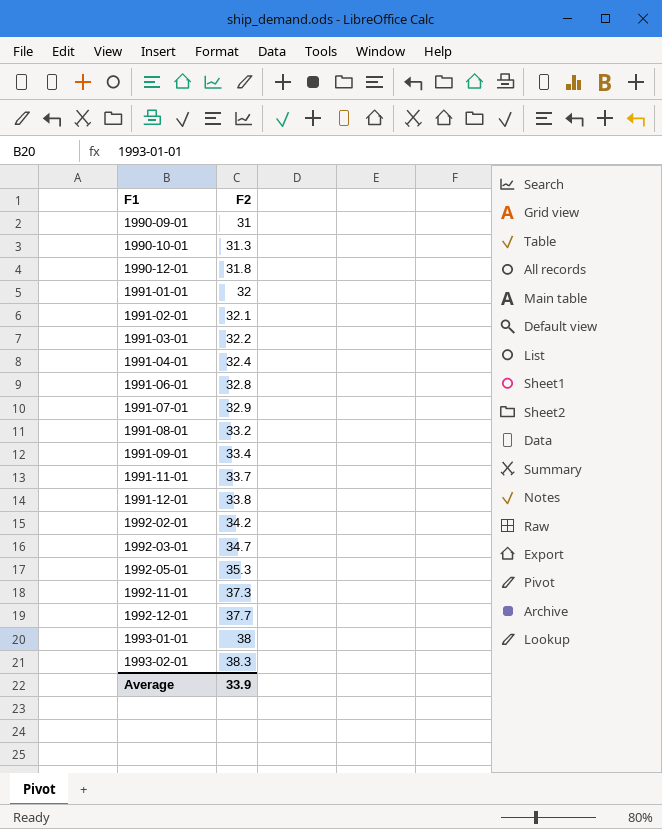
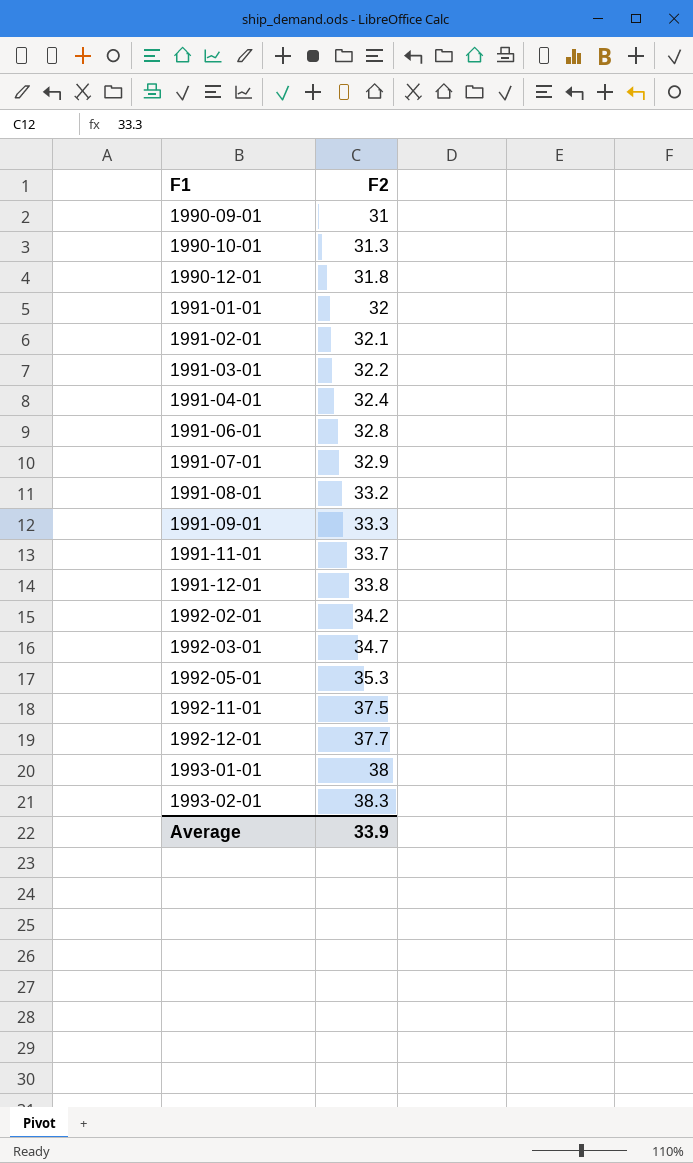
1991-09-01 | F2: 33.4 -> 33.3
1992-11-01 | F2: 37.3 -> 37.5

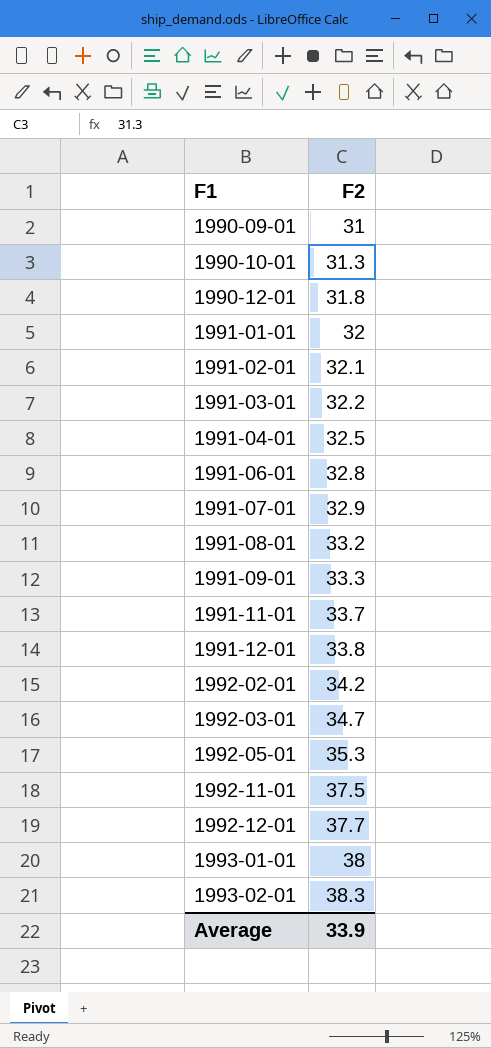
1991-04-01 | F2: 32.4 -> 32.5

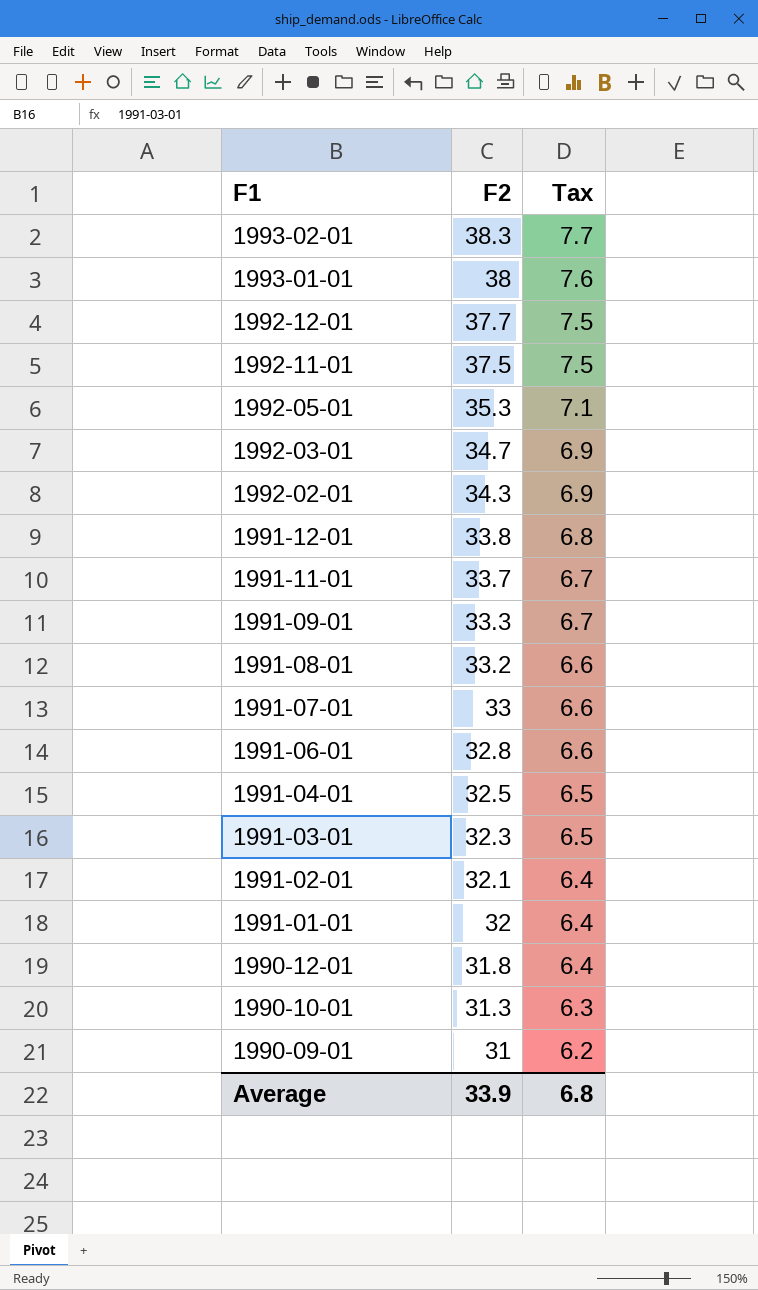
row order: F1 ascending -> F1 descending
column Tax | formula: none -> [F2] * 0.2
1992-02-01 | F2: 34.2 -> 34.3
1991-07-01 | F2: 32.9 -> 33
1991-03-01 | F2: 32.2 -> 32.3

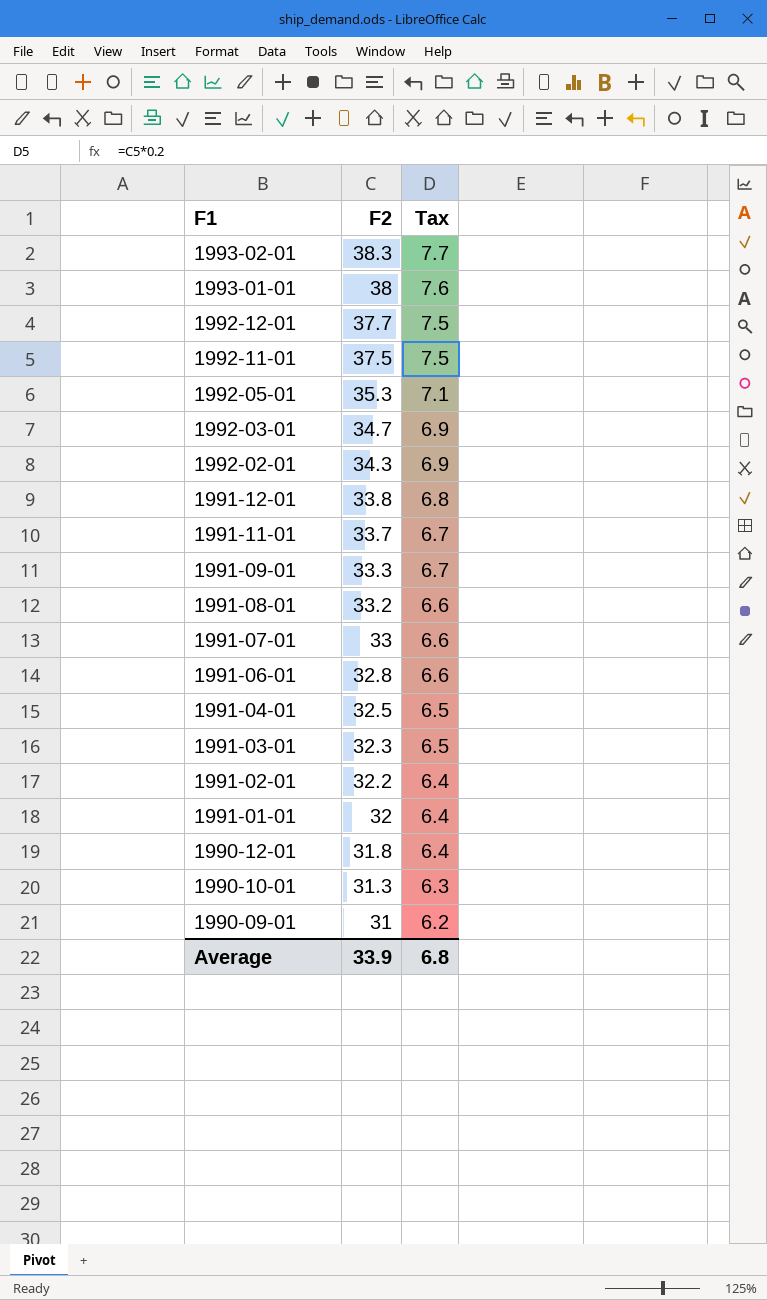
1991-02-01 | F2: 32.1 -> 32.2

